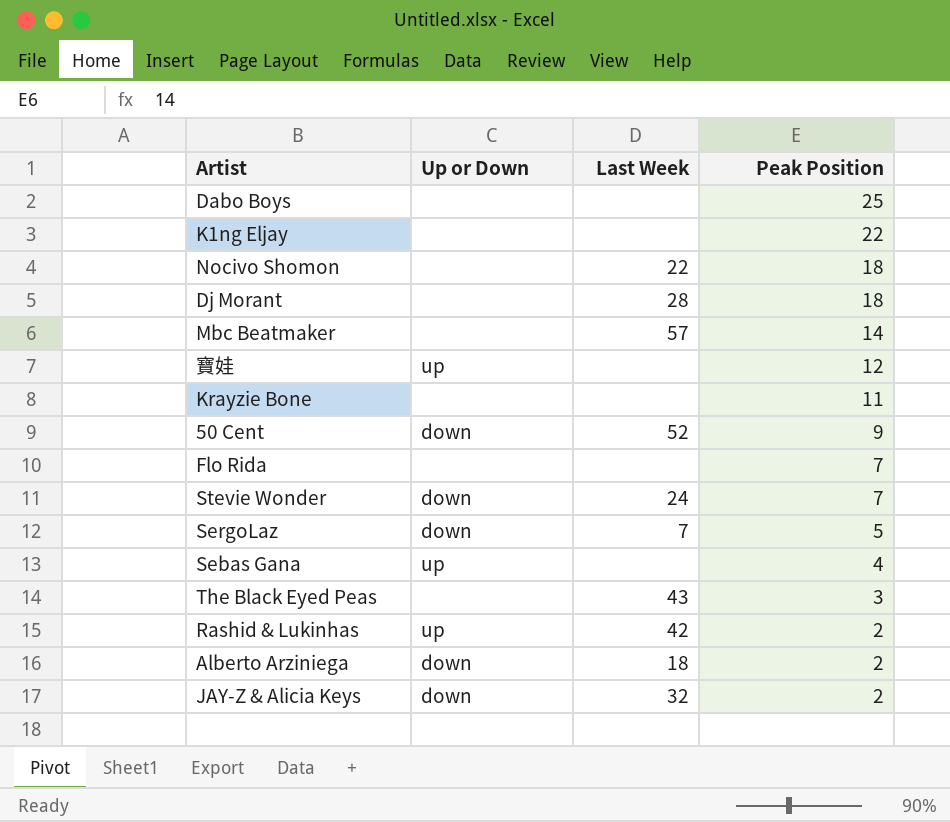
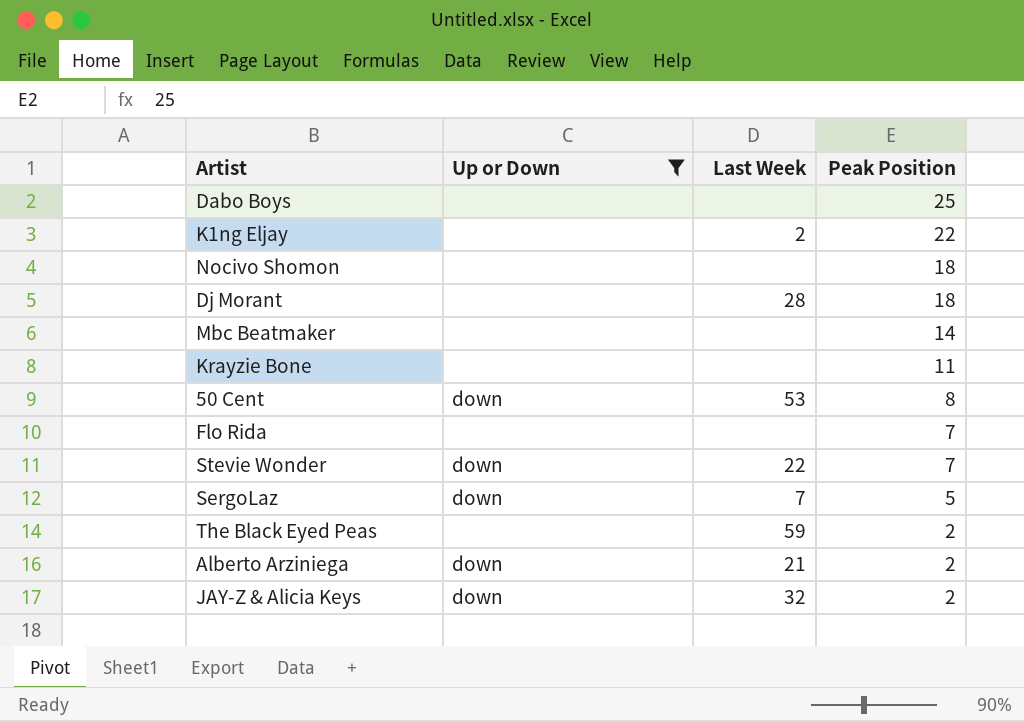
filter: none -> Up or Down != up
K1ng Eljay | Last Week: none -> 2
Nocivo Shomon | Last Week: 22 -> none
Mbc Beatmaker | Last Week: 57 -> none
50 Cent | Last Week: 52 -> 53
50 Cent | Peak Position: 9 -> 8
Stevie Wonder | Last Week: 24 -> 22
The Black Eyed Peas | Last Week: 43 -> 59
The Black Eyed Peas | Peak Position: 3 -> 2
Alberto Arziniega | Last Week: 18 -> 21

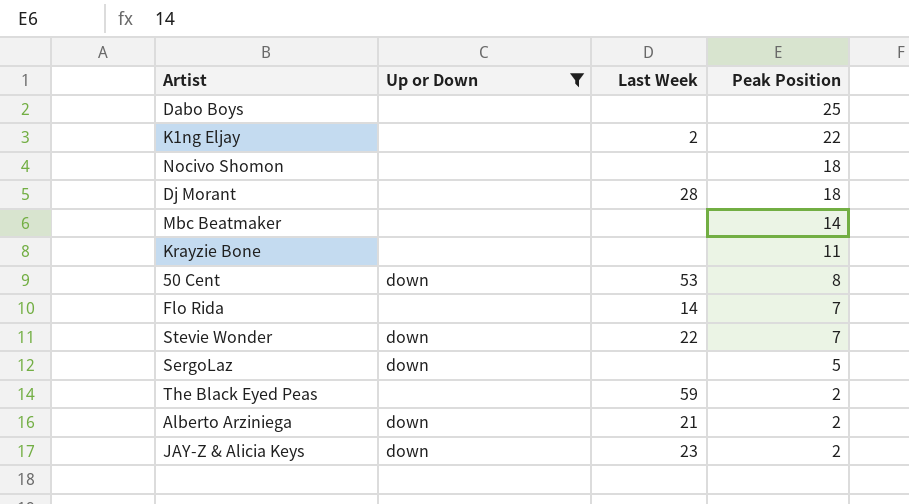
Flo Rida | Last Week: none -> 14
SergoLaz | Last Week: 7 -> none
JAY-Z & Alicia Keys | Last Week: 32 -> 23

